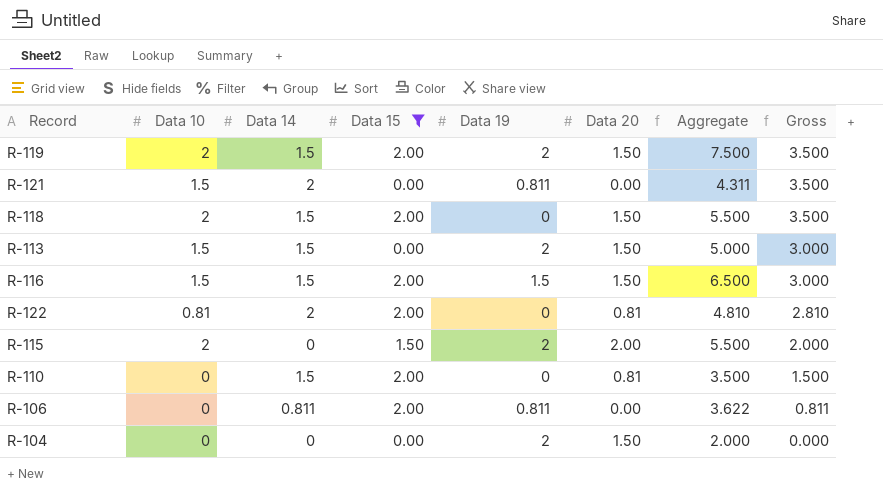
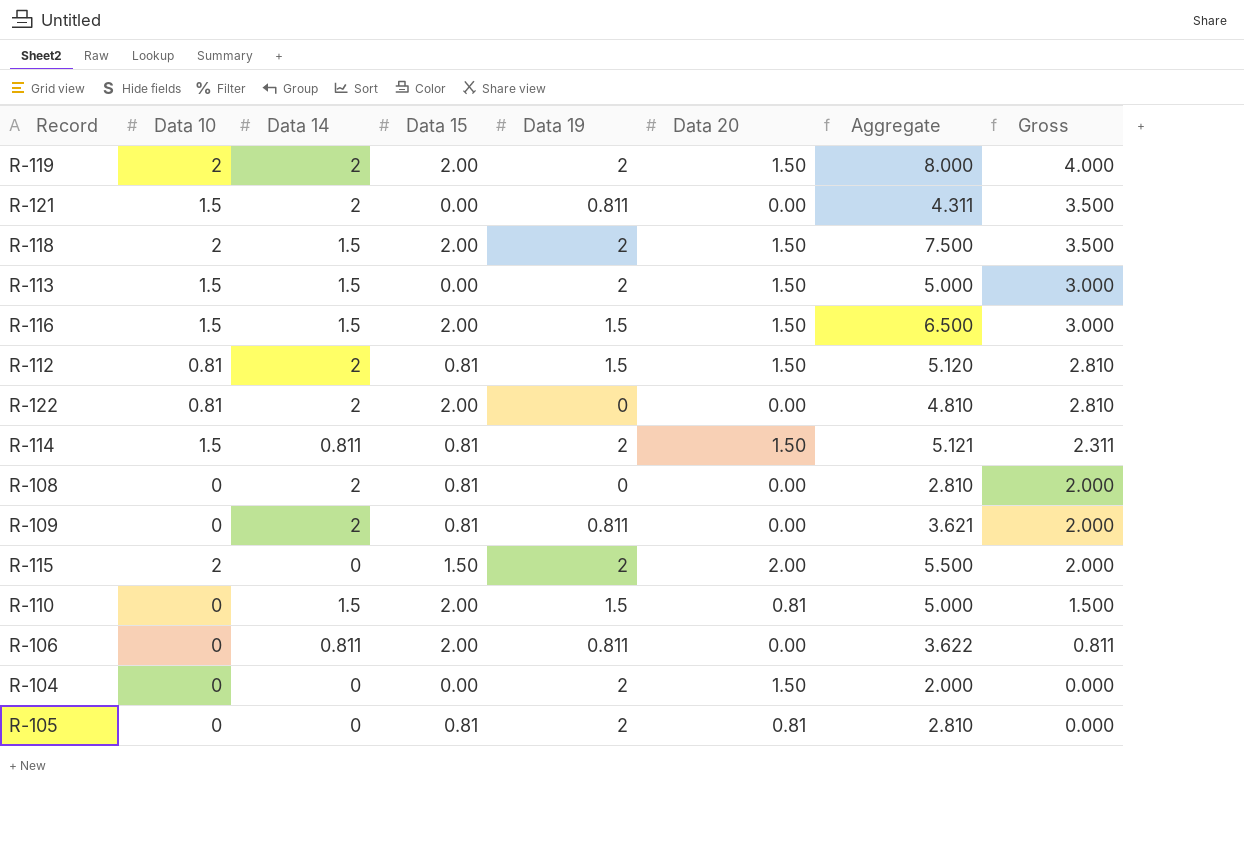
filter: Data 15 != 0.81 -> none
R-119 | Data 14: 1.5 -> 2
R-119 | Aggregate: 7.500 -> 8.000
R-119 | Gross: 3.500 -> 4.000
R-118 | Data 19: 0 -> 2
R-118 | Aggregate: 5.500 -> 7.500
R-122 | Data 20: 0.81 -> 0.00
R-110 | Data 19: 0 -> 1.5
R-110 | Aggregate: 3.500 -> 5.000

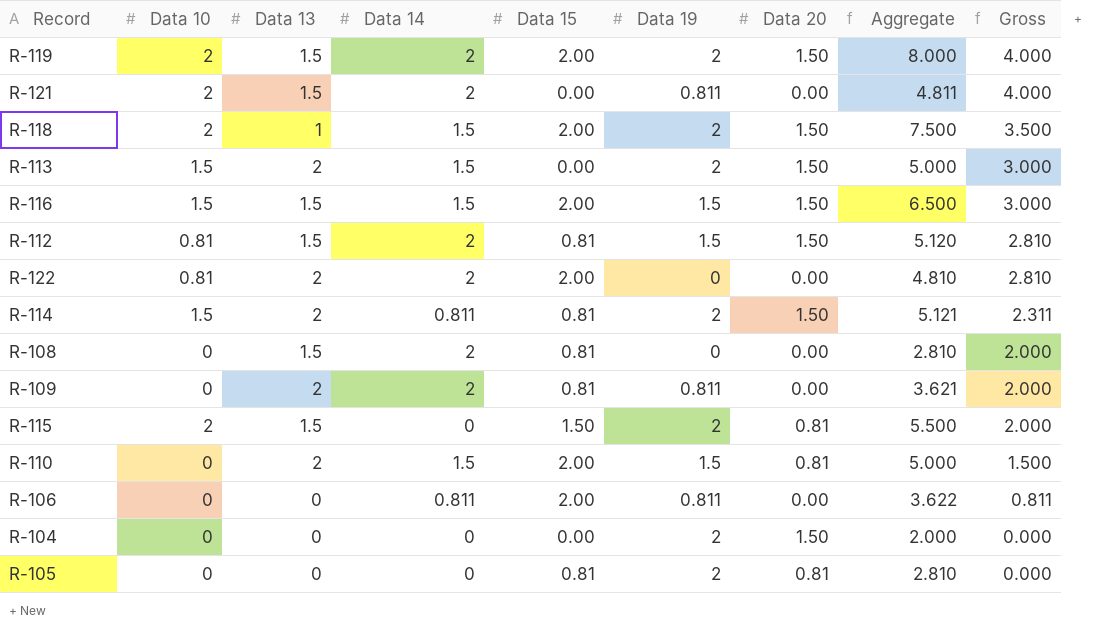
column Data 13 | position: none -> 3
R-121 | Data 10: 1.5 -> 2
R-121 | Aggregate: 4.311 -> 4.811
R-121 | Gross: 3.500 -> 4.000
R-115 | Data 20: 2.00 -> 0.81

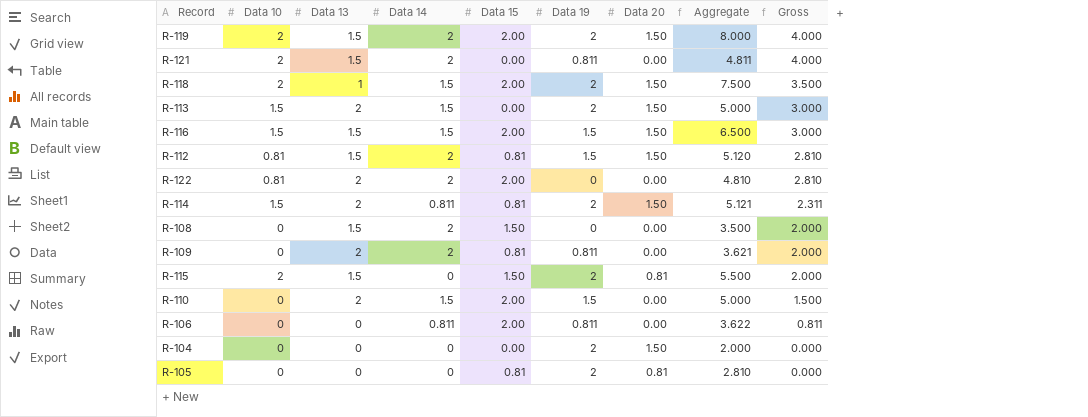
R-108 | Data 15: 0.81 -> 1.50
R-108 | Aggregate: 2.810 -> 3.500
R-110 | Data 20: 0.81 -> 0.00

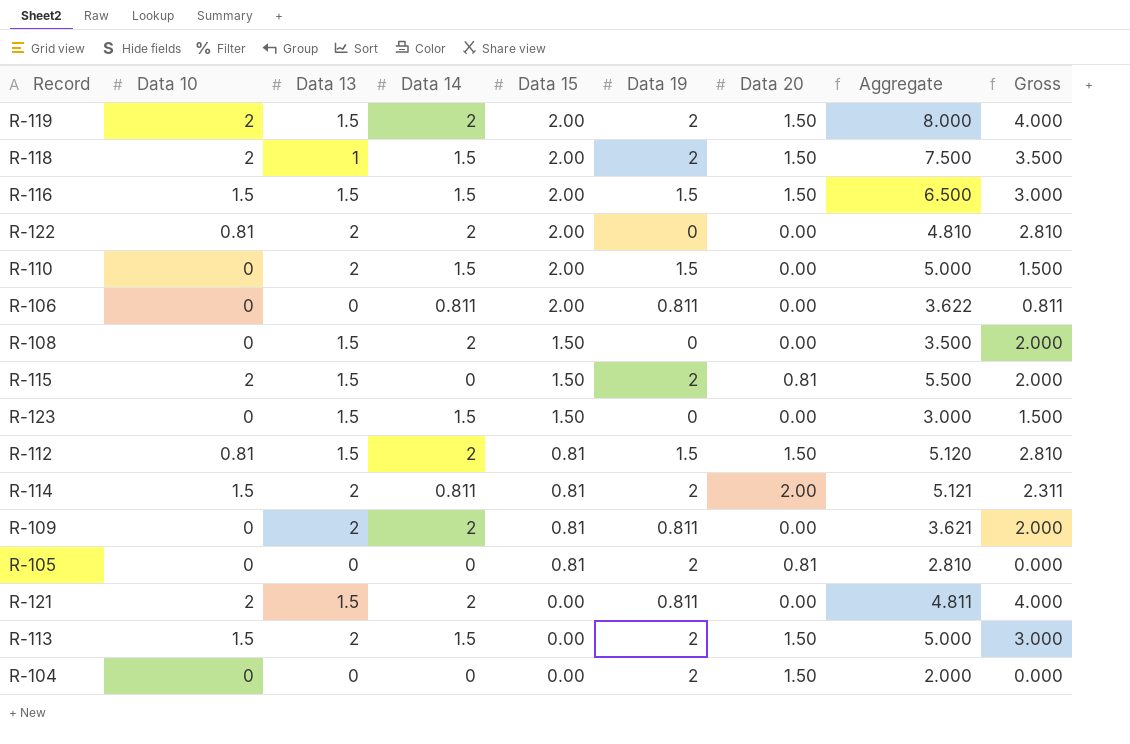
row order: Gross descending -> Data 15 descending
row R-123: none -> 0 | 1.5 | 1.5 | 1.50 | 0 | 0.00 | 3.000 | 1.500
R-114 | Data 20: 1.50 -> 2.00

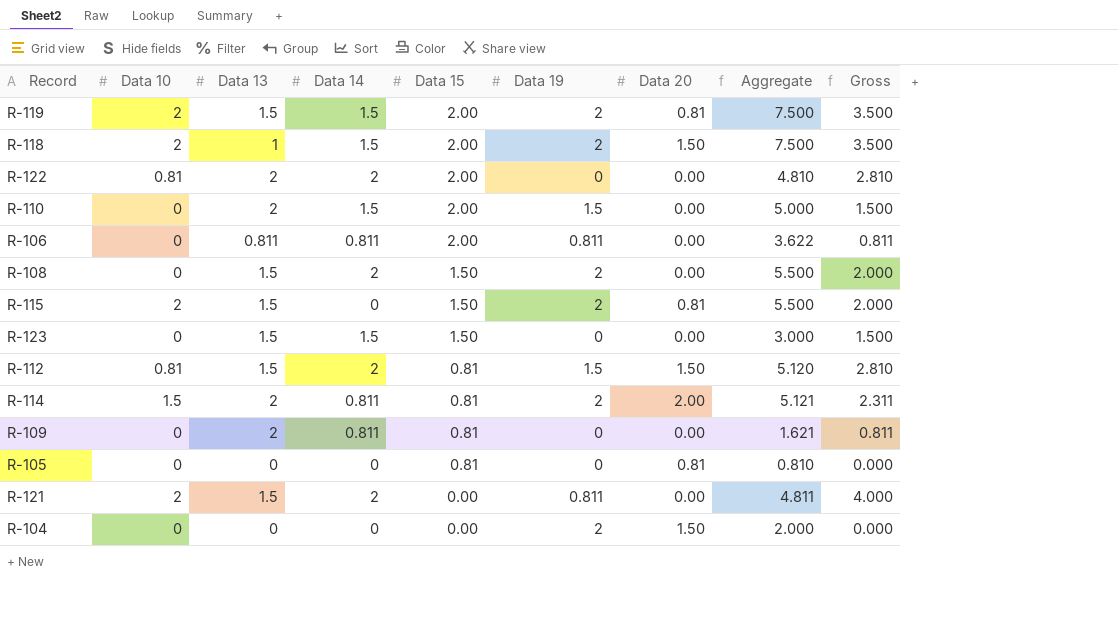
row R-116: 1.5 | 1.5 | 1.5 | 2.00 | 1.5 | 1.50 | 6.500 | 3.000 -> none
row R-113: 1.5 | 2 | 1.5 | 0.00 | 2 | 1.50 | 5.000 | 3.000 -> none
R-119 | Data 14: 2 -> 1.5
R-119 | Data 20: 1.50 -> 0.81
R-119 | Aggregate: 8.000 -> 7.500
R-119 | Gross: 4.000 -> 3.500
R-106 | Data 13: 0 -> 0.811
R-108 | Data 19: 0 -> 2
R-108 | Aggregate: 3.500 -> 5.500
R-109 | Data 14: 2 -> 0.811
R-109 | Data 19: 0.811 -> 0
R-109 | Aggregate: 3.621 -> 1.621
R-109 | Gross: 2.000 -> 0.811
R-105 | Data 19: 2 -> 0
R-105 | Aggregate: 2.810 -> 0.810

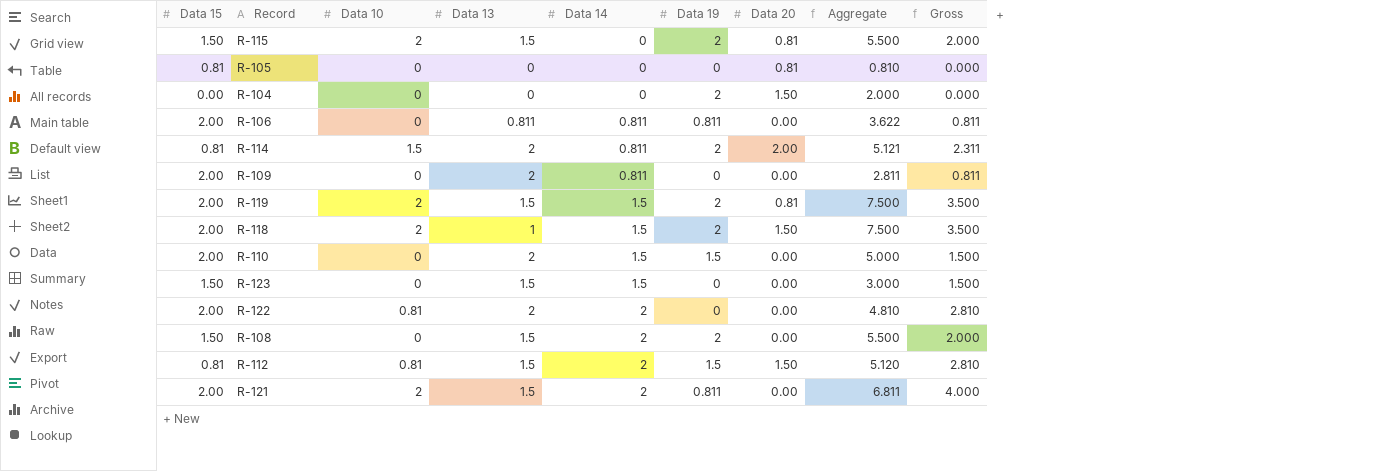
row order: Data 15 descending -> Data 14 ascending
column Data 15 | position: 5 -> 1
R-109 | Data 15: 0.81 -> 2.00
R-109 | Aggregate: 1.621 -> 2.811
R-121 | Data 15: 0.00 -> 2.00
R-121 | Aggregate: 4.811 -> 6.811

